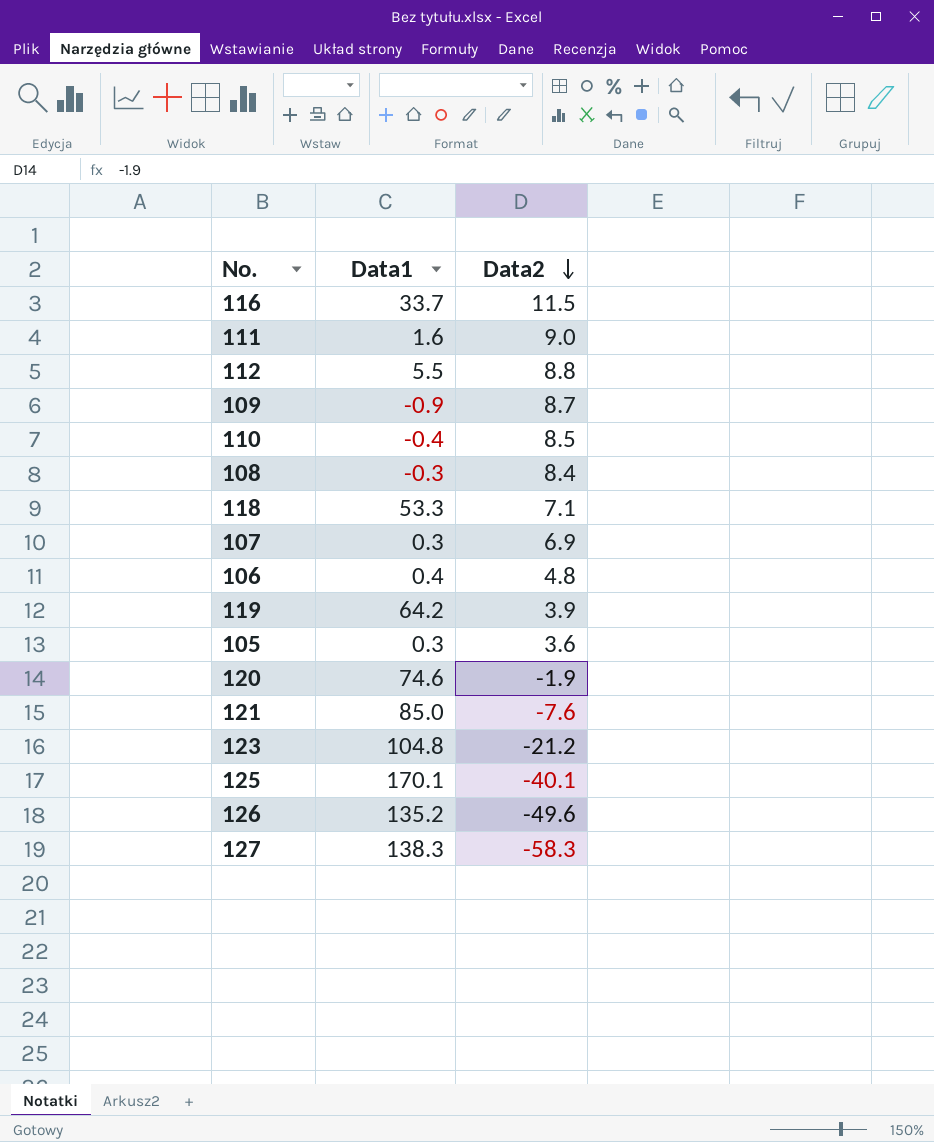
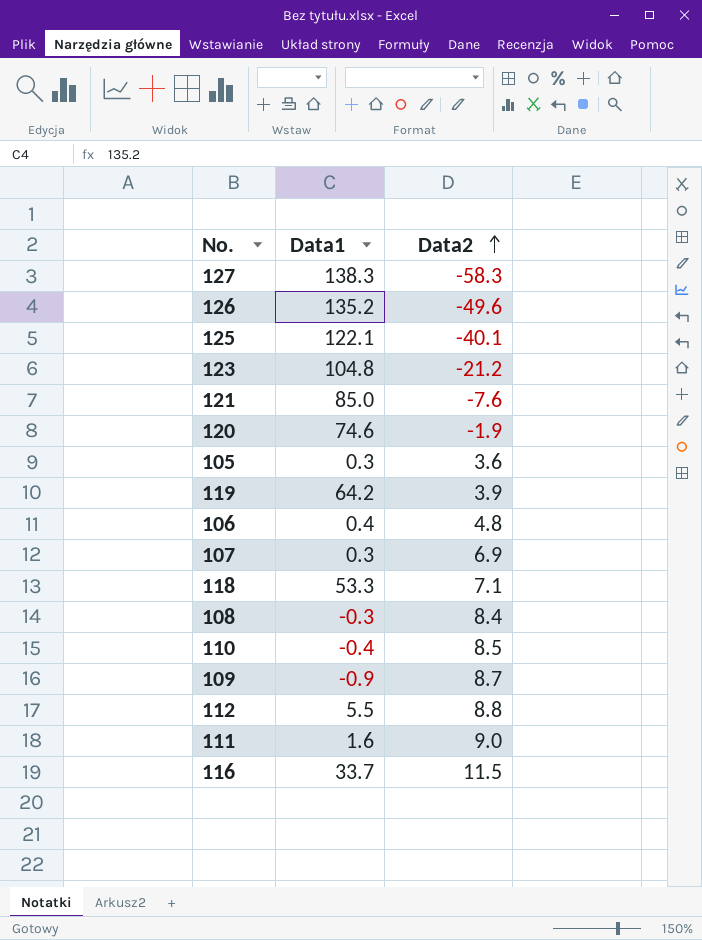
row order: Data2 descending -> Data2 ascending
125 | Data1: 170.1 -> 122.1

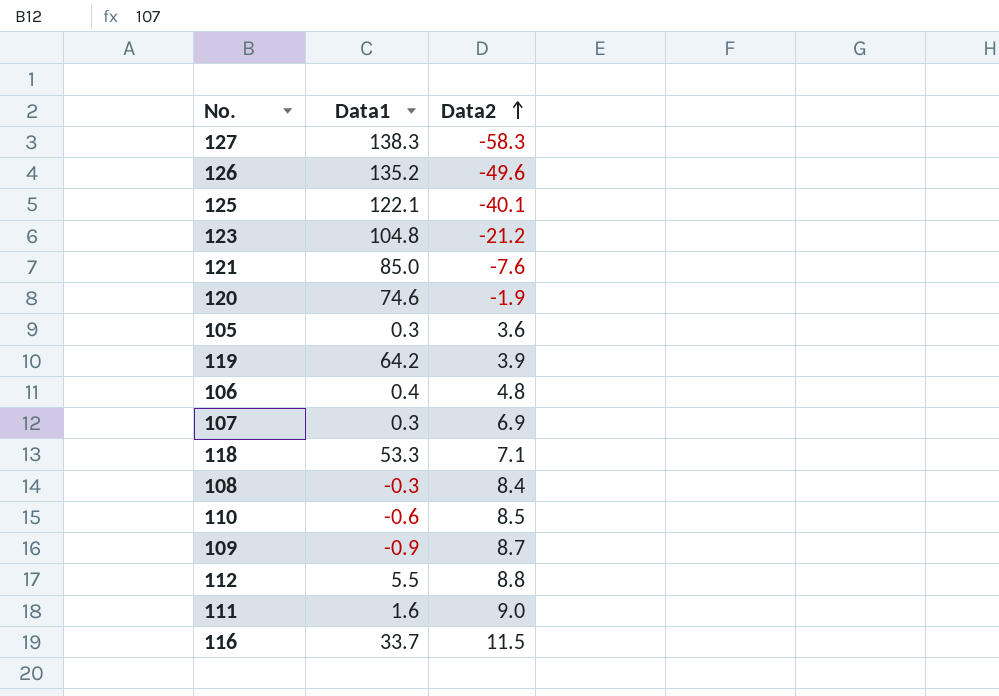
110 | Data1: -0.4 -> -0.6

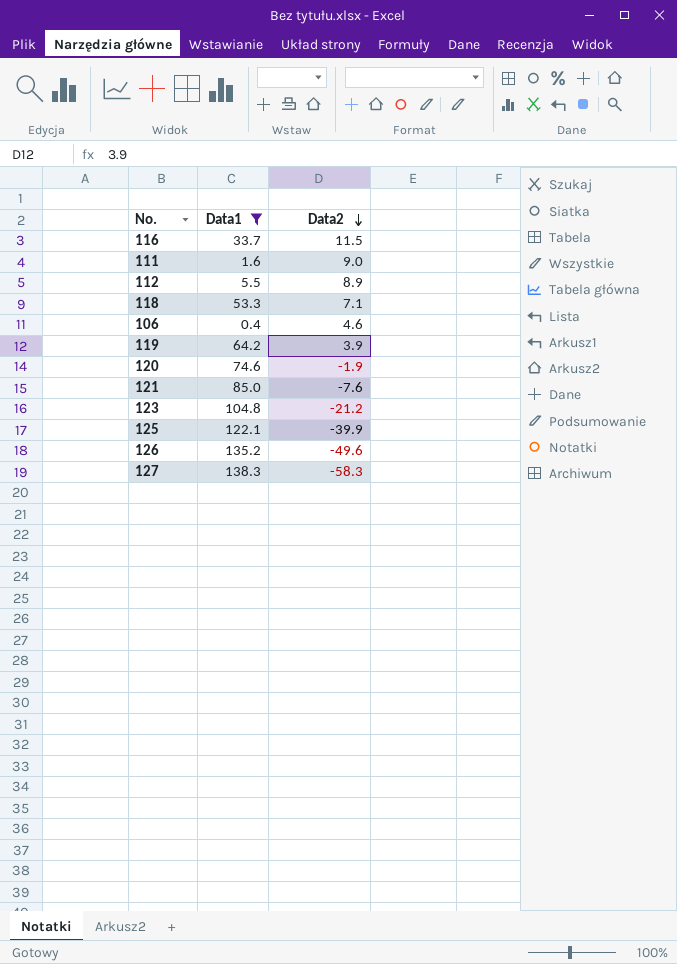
filter: none -> Data1 >= 0.4
row order: Data2 ascending -> Data2 descending
112 | Data2: 8.8 -> 8.9
106 | Data2: 4.8 -> 4.6
125 | Data2: -40.1 -> -39.9

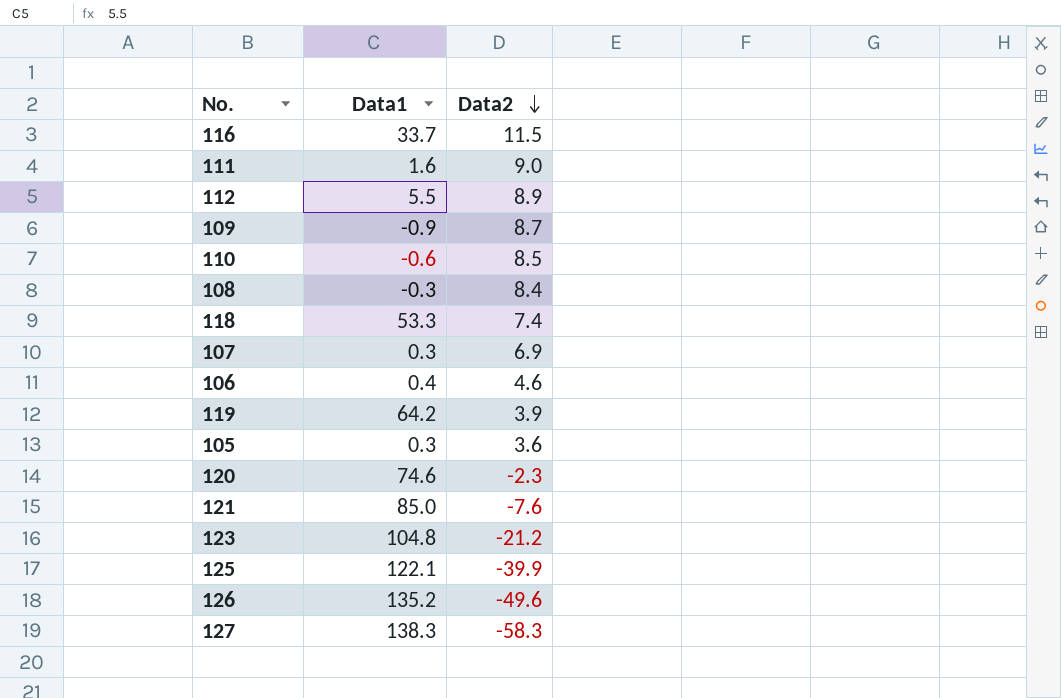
filter: Data1 >= 0.4 -> none
118 | Data2: 7.1 -> 7.4
120 | Data2: -1.9 -> -2.3

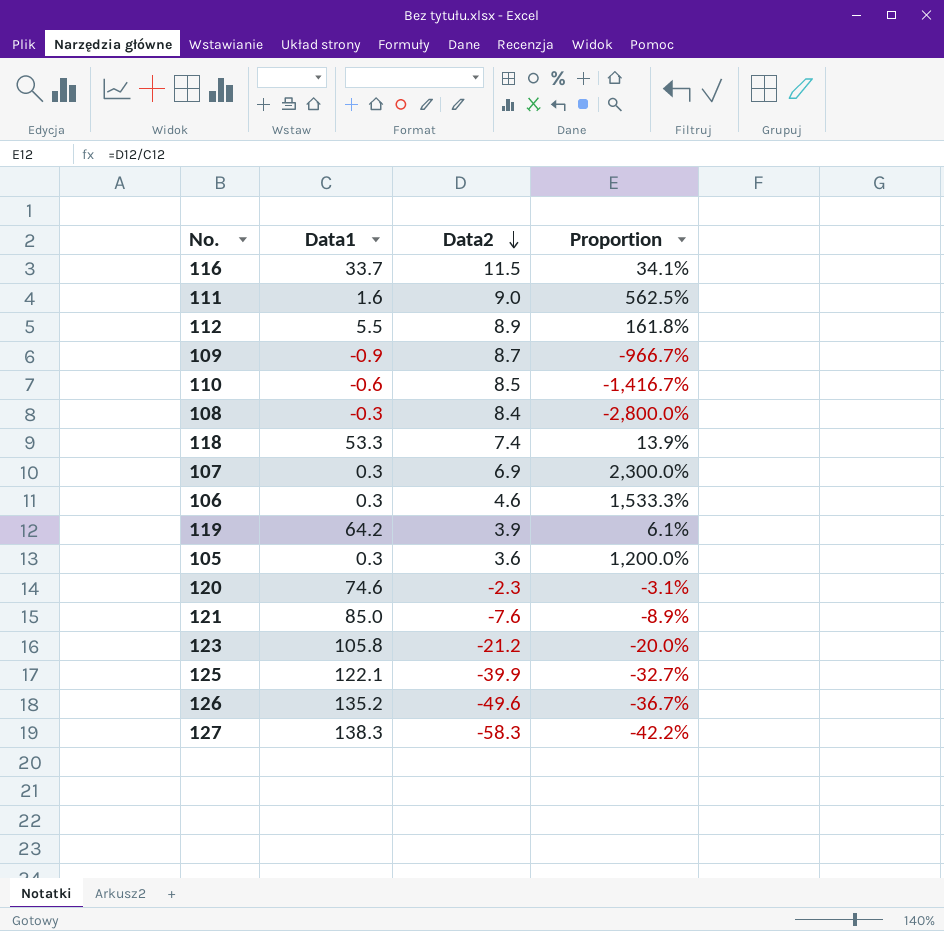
column Proportion | formula: none -> [Data2] / [Data1]
106 | Data1: 0.4 -> 0.3
123 | Data1: 104.8 -> 105.8

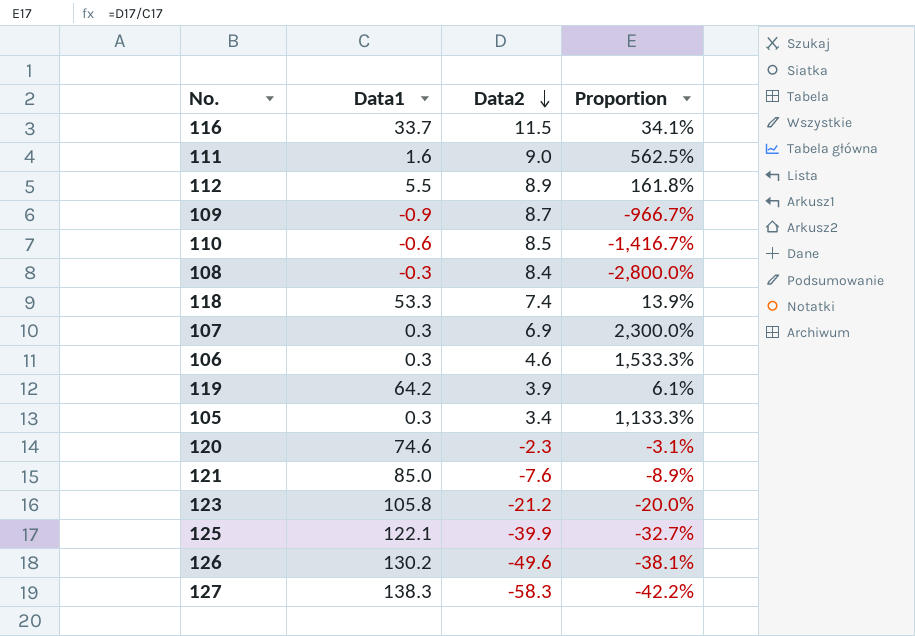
105 | Data2: 3.6 -> 3.4
105 | Proportion: 1,200.0% -> 1,133.3%
126 | Data1: 135.2 -> 130.2
126 | Proportion: -36.7% -> -38.1%

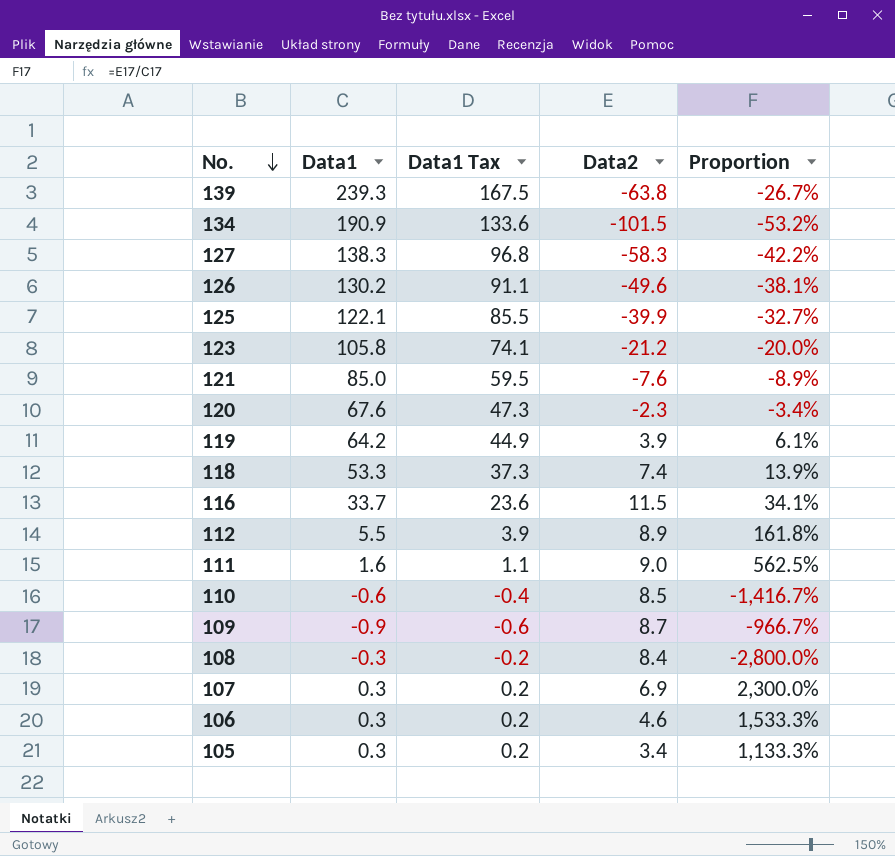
row order: Data2 descending -> No. descending
column Data1 Tax | formula: none -> [Data1] * 0.7
row 139: none -> 239.3 | 167.5 | -63.8 | -26.7%
row 134: none -> 190.9 | 133.6 | -101.5 | -53.2%
120 | Data1: 74.6 -> 67.6
120 | Proportion: -3.1% -> -3.4%

